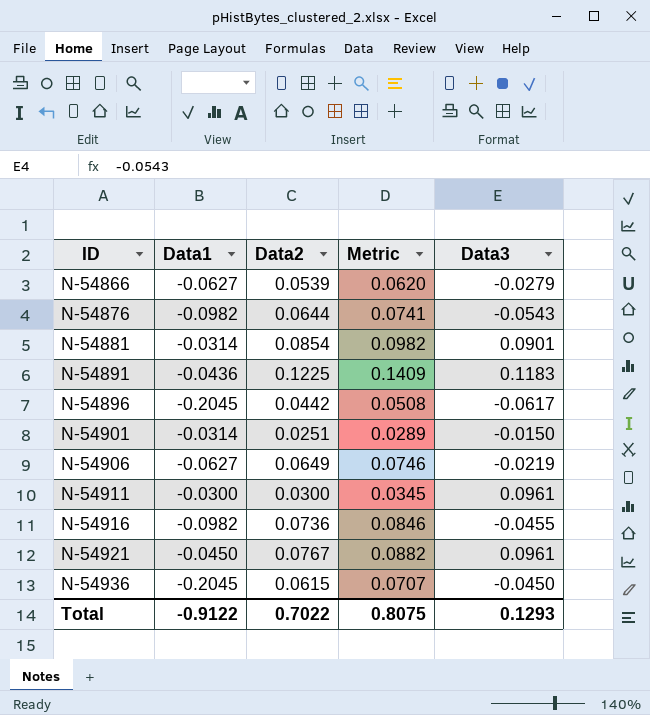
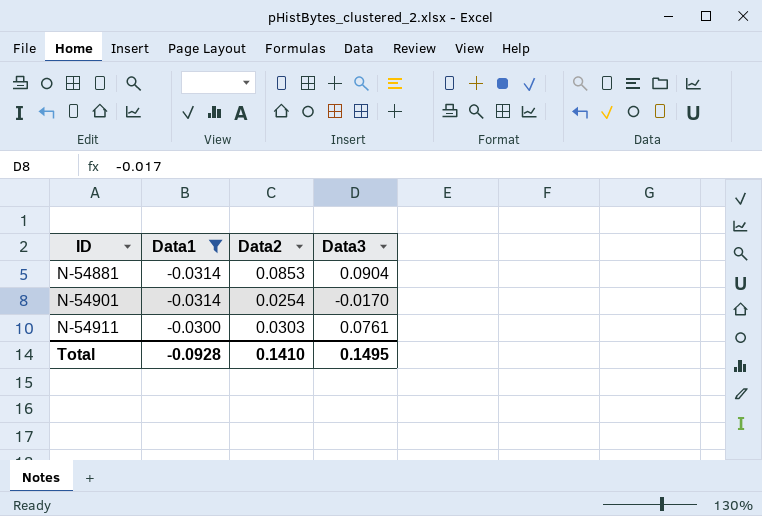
filter: none -> Data1 >= -0.0314
column Metric | formula: [Data2] * 1.15 -> none
N-54881 | Data2: 0.0854 -> 0.0853
N-54881 | Data3: 0.0901 -> 0.0904
N-54901 | Data2: 0.0251 -> 0.0254
N-54901 | Data3: -0.0150 -> -0.0170
N-54911 | Data2: 0.0300 -> 0.0303
N-54911 | Data3: 0.0961 -> 0.0761
Total | Data1: -0.9122 -> -0.0928
Total | Data2: 0.7022 -> 0.1410
Total | Data3: 0.1293 -> 0.1495

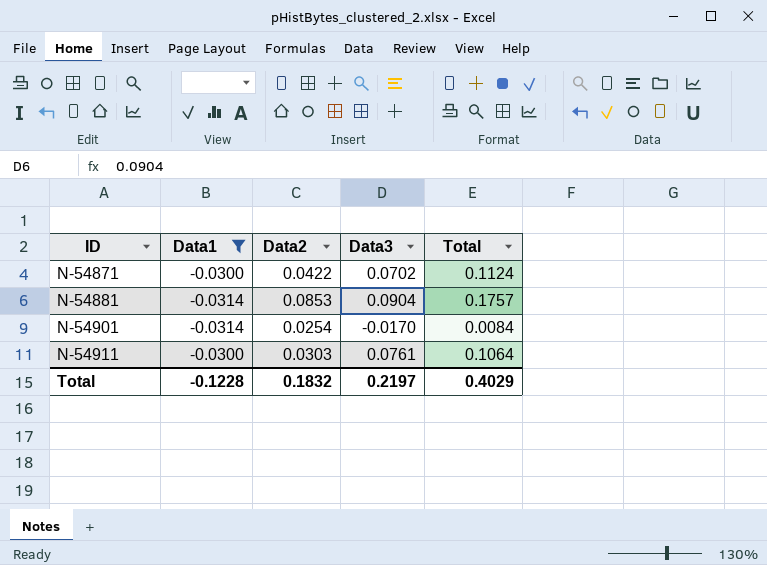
column Total | formula: none -> [Data2] + [Data3]
row N-54871: none -> -0.0300 | 0.0422 | 0.0702 | 0.1124
Total | Data1: -0.0928 -> -0.1228
Total | Data2: 0.1410 -> 0.1832
Total | Data3: 0.1495 -> 0.2197

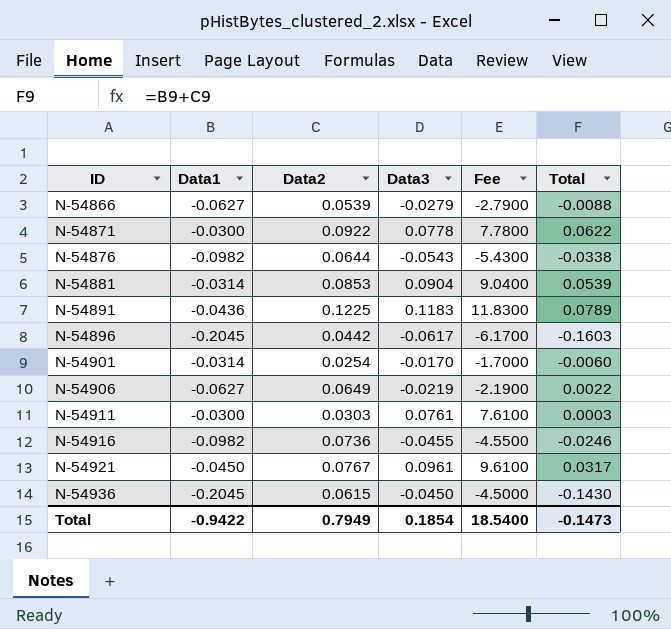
filter: Data1 >= -0.0314 -> none
column Fee | formula: none -> [Data3] * 100
column Total | formula: [Data2] + [Data3] -> [Data1] + [Data2]
N-54871 | Data2: 0.0422 -> 0.0922
N-54871 | Data3: 0.0702 -> 0.0778
Total | Data1: -0.1228 -> -0.9422
Total | Data2: 0.1832 -> 0.7949
Total | Data3: 0.2197 -> 0.1854
Total | Total: 0.4029 -> -0.1473

